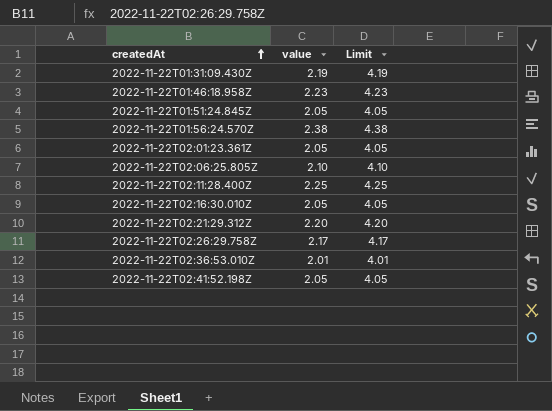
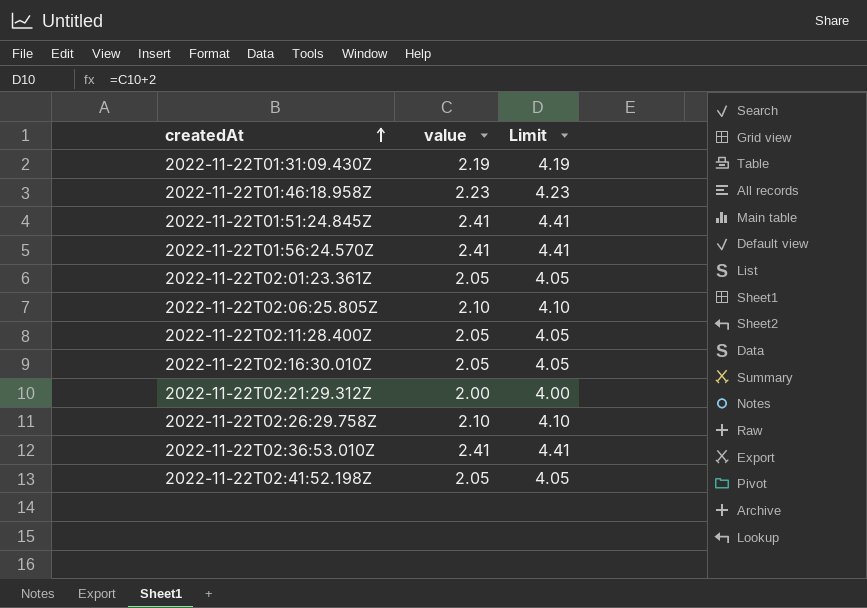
2022-11-22T01:51:24.845Z | value: 2.05 -> 2.41
2022-11-22T01:51:24.845Z | Limit: 4.05 -> 4.41
2022-11-22T01:56:24.570Z | value: 2.38 -> 2.41
2022-11-22T01:56:24.570Z | Limit: 4.38 -> 4.41
2022-11-22T02:11:28.400Z | value: 2.25 -> 2.05
2022-11-22T02:11:28.400Z | Limit: 4.25 -> 4.05
2022-11-22T02:21:29.312Z | value: 2.20 -> 2.00
2022-11-22T02:21:29.312Z | Limit: 4.20 -> 4.00
2022-11-22T02:26:29.758Z | value: 2.17 -> 2.10
2022-11-22T02:26:29.758Z | Limit: 4.17 -> 4.10
2022-11-22T02:36:53.010Z | value: 2.01 -> 2.41
2022-11-22T02:36:53.010Z | Limit: 4.01 -> 4.41

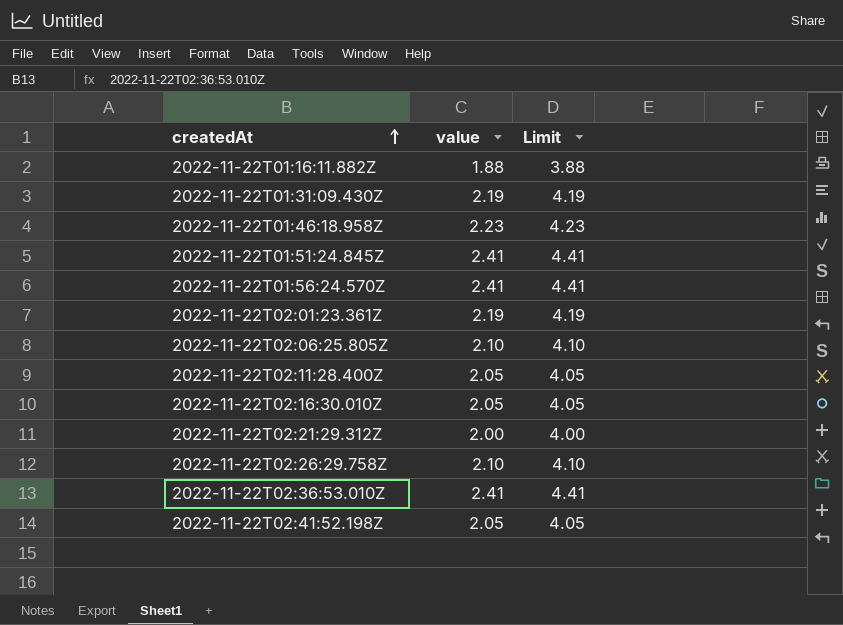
row 2022-11-22T01:16:11.882Z: none -> 1.88 | 3.88
2022-11-22T02:01:23.361Z | value: 2.05 -> 2.19
2022-11-22T02:01:23.361Z | Limit: 4.05 -> 4.19

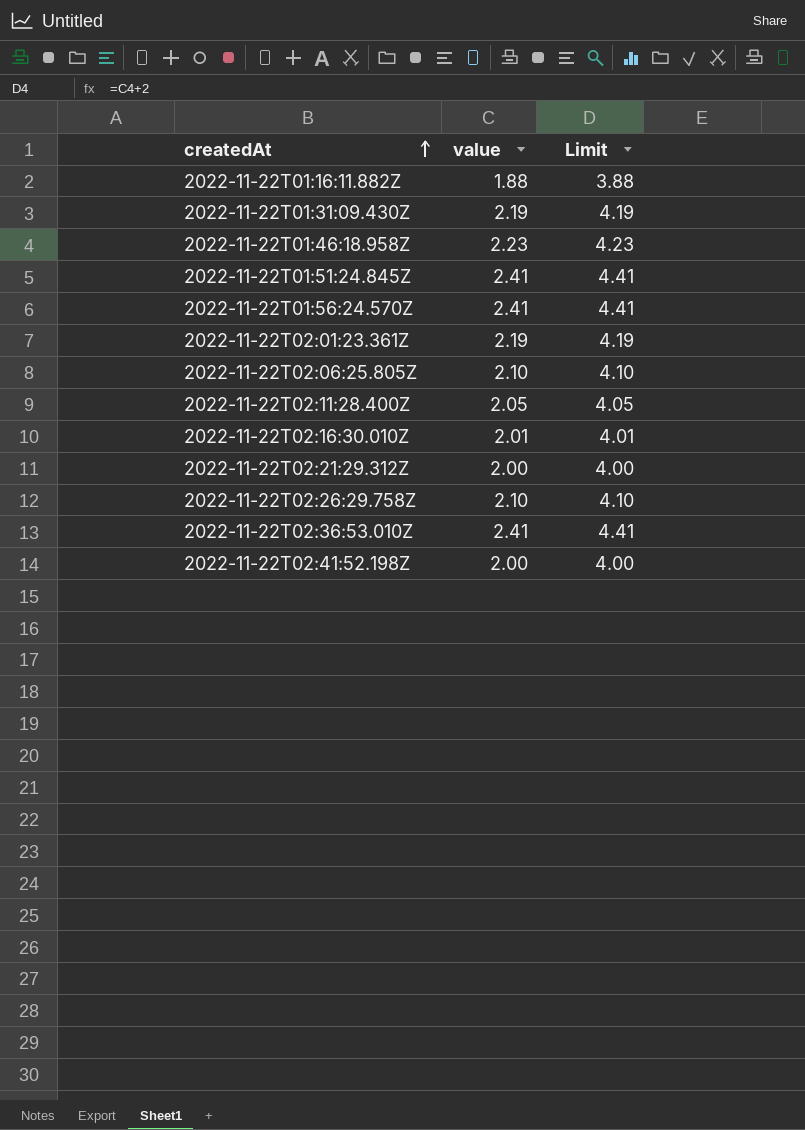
2022-11-22T02:16:30.010Z | value: 2.05 -> 2.01
2022-11-22T02:16:30.010Z | Limit: 4.05 -> 4.01
2022-11-22T02:41:52.198Z | value: 2.05 -> 2.00
2022-11-22T02:41:52.198Z | Limit: 4.05 -> 4.00

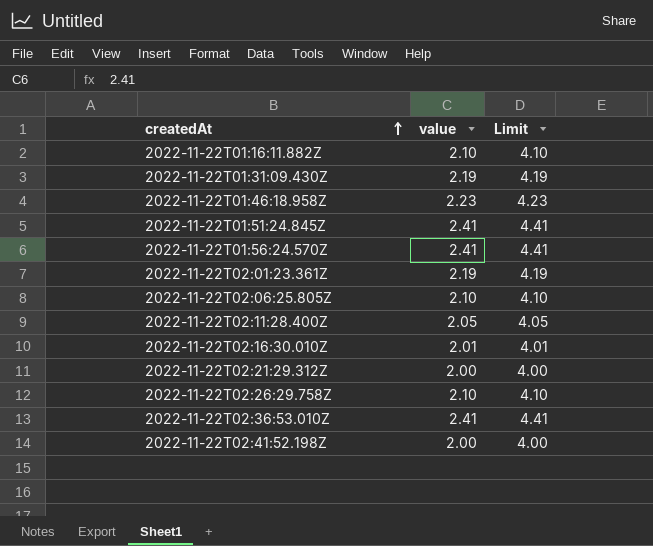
2022-11-22T01:16:11.882Z | value: 1.88 -> 2.10
2022-11-22T01:16:11.882Z | Limit: 3.88 -> 4.10

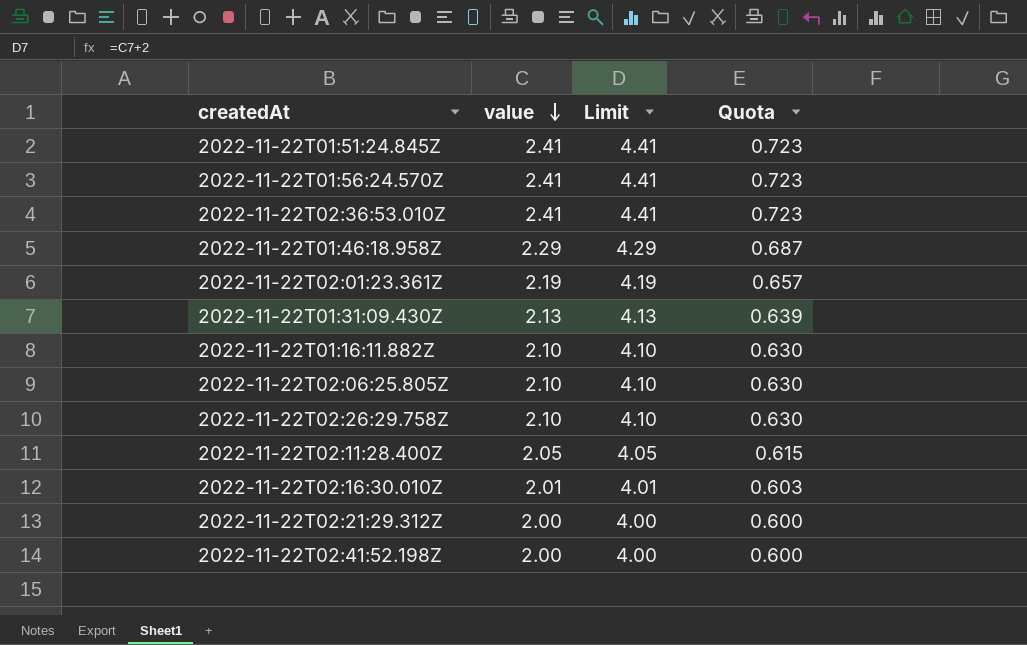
row order: createdAt ascending -> value descending
column Quota | formula: none -> [value] * 0.3
2022-11-22T01:46:18.958Z | value: 2.23 -> 2.29
2022-11-22T01:46:18.958Z | Limit: 4.23 -> 4.29
2022-11-22T01:31:09.430Z | value: 2.19 -> 2.13
2022-11-22T01:31:09.430Z | Limit: 4.19 -> 4.13

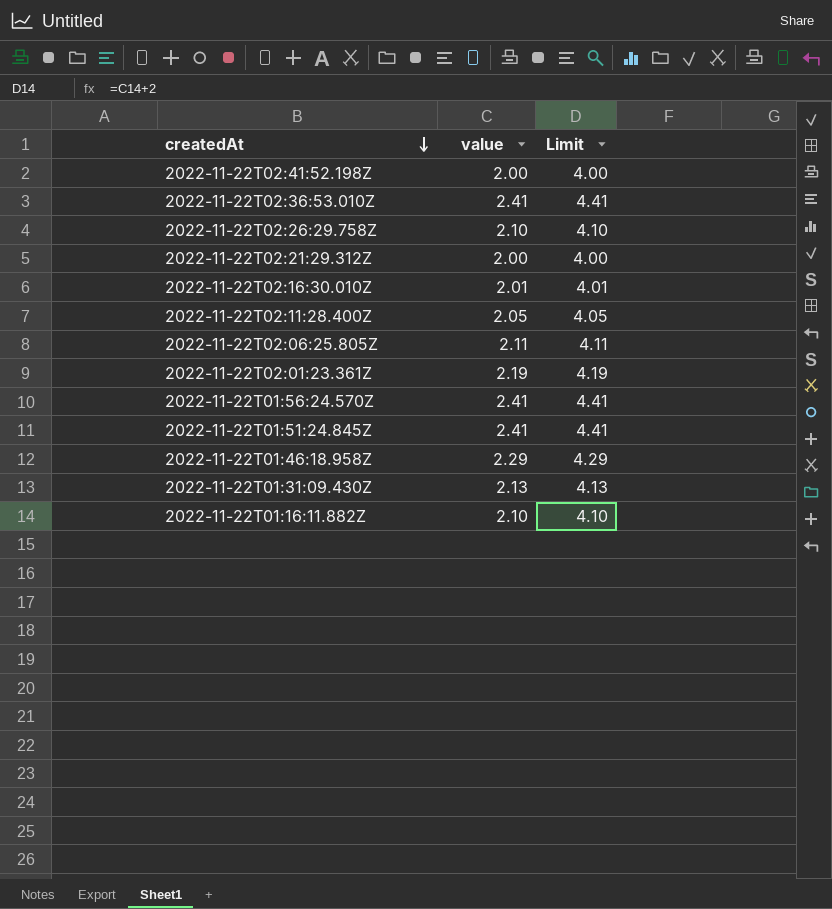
row order: value descending -> createdAt descending
column Quota | formula: [value] * 0.3 -> none
2022-11-22T02:06:25.805Z | value: 2.10 -> 2.11
2022-11-22T02:06:25.805Z | Limit: 4.10 -> 4.11

